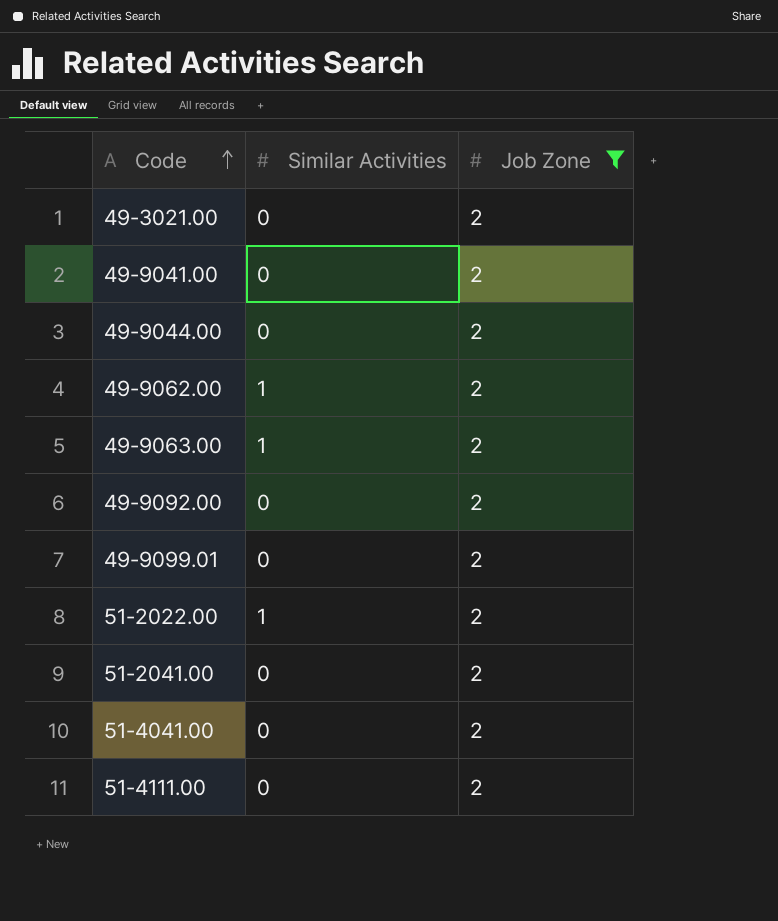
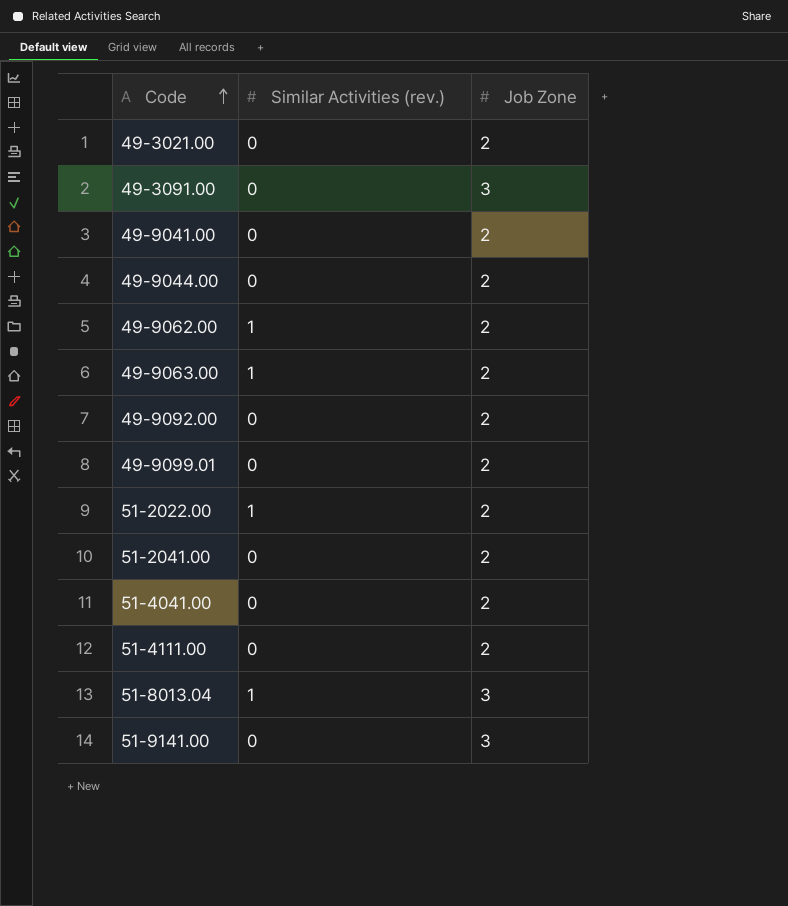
filter: Job Zone = 2 -> none
column name: Similar Activities -> Similar Activities (rev.)

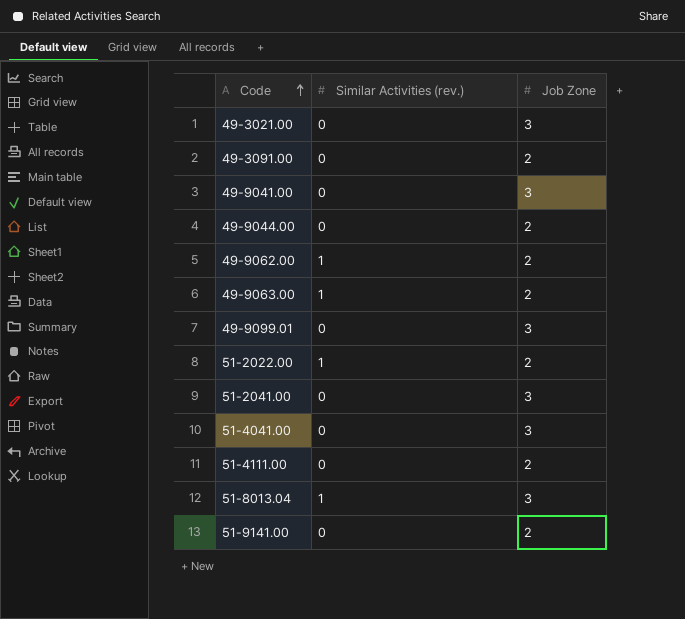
row 49-9092.00: 0 | 2 -> none
49-3021.00 | Job Zone: 2 -> 3
49-3091.00 | Job Zone: 3 -> 2
49-9041.00 | Job Zone: 2 -> 3
49-9099.01 | Job Zone: 2 -> 3
51-2041.00 | Job Zone: 2 -> 3
51-4041.00 | Job Zone: 2 -> 3
51-9141.00 | Job Zone: 3 -> 2

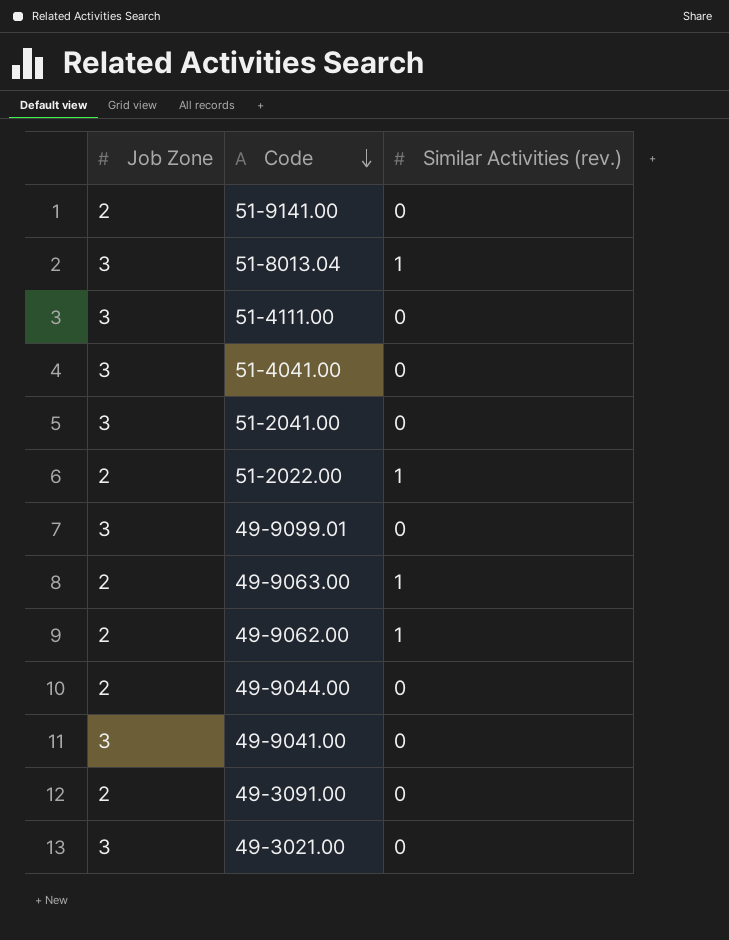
row order: Code ascending -> Code descending
column Job Zone | position: 3 -> 1
51-4111.00 | Job Zone: 2 -> 3

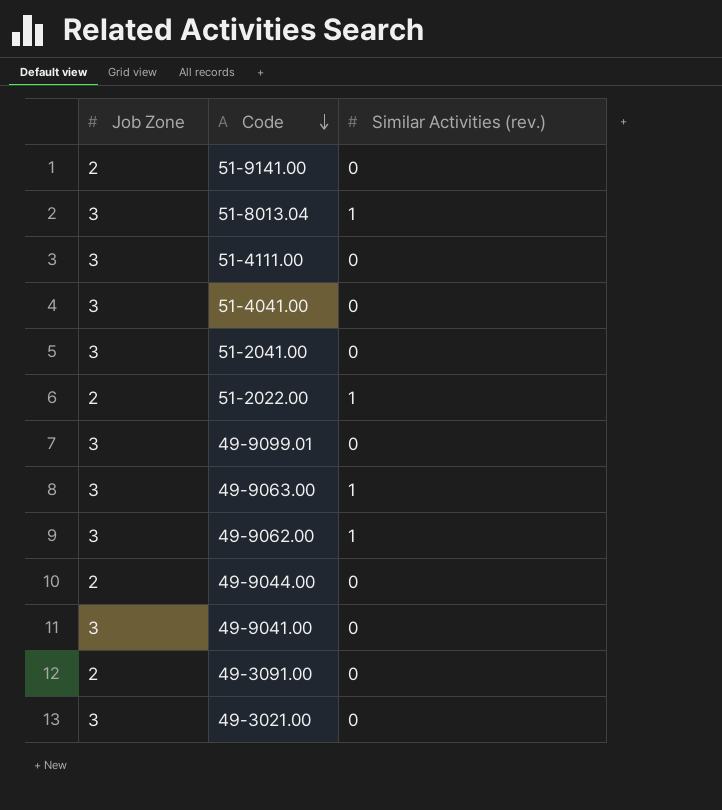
49-9063.00 | Job Zone: 2 -> 3
49-9062.00 | Job Zone: 2 -> 3

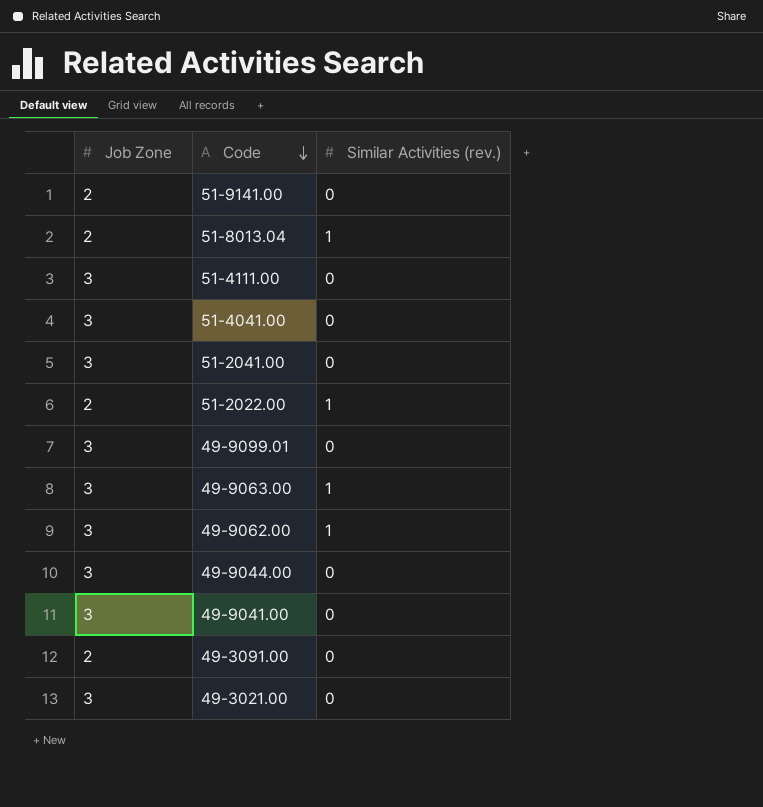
51-8013.04 | Job Zone: 3 -> 2
49-9044.00 | Job Zone: 2 -> 3

